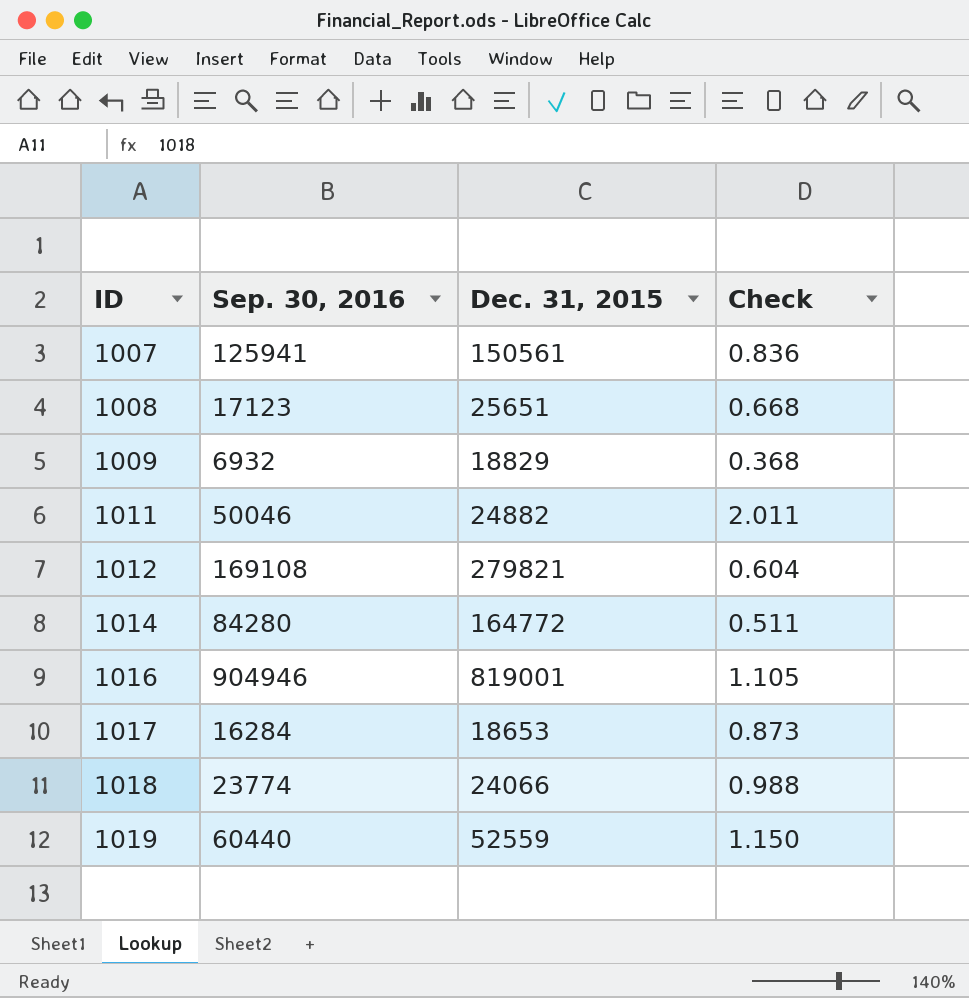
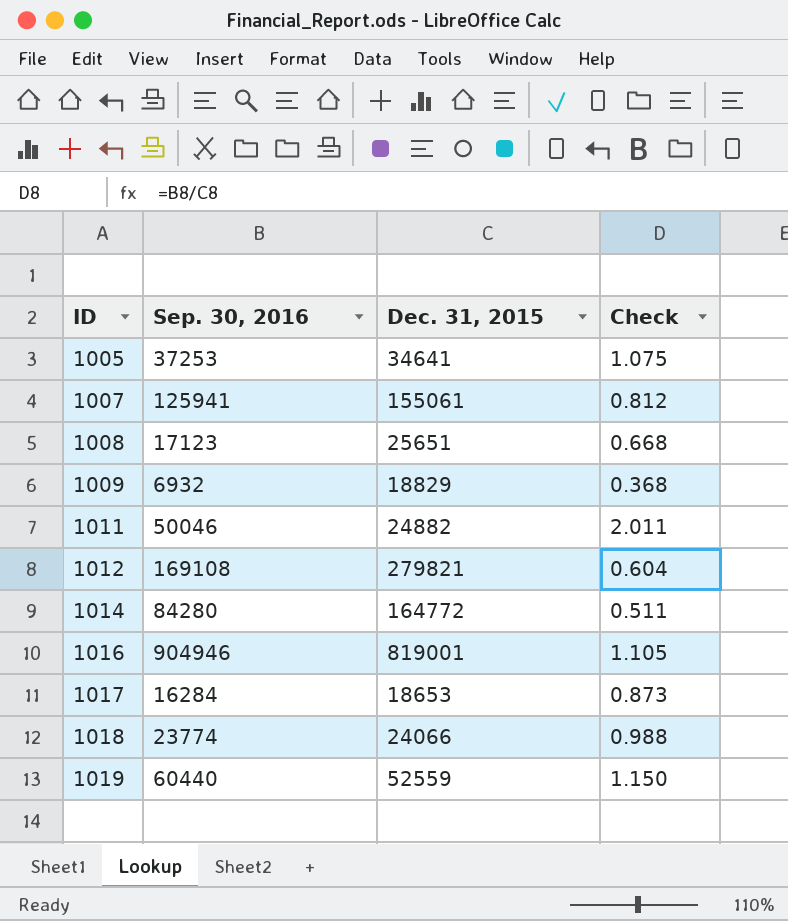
row 1005: none -> 37253 | 34641 | 1.075
1007 | Dec. 31, 2015: 150561 -> 155061
1007 | Check: 0.836 -> 0.812

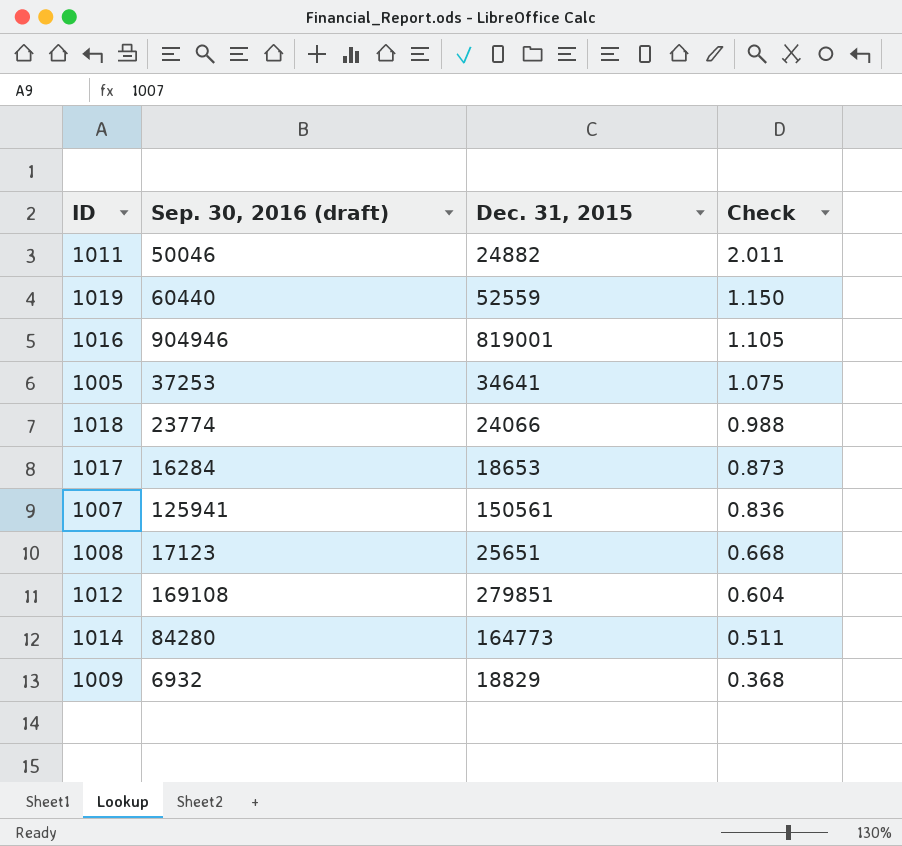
row order: ID ascending -> Check descending
column name: Sep. 30, 2016 -> Sep. 30, 2016 (draft)
1007 | Dec. 31, 2015: 155061 -> 150561
1007 | Check: 0.812 -> 0.836
1012 | Dec. 31, 2015: 279821 -> 279851
1014 | Dec. 31, 2015: 164772 -> 164773

